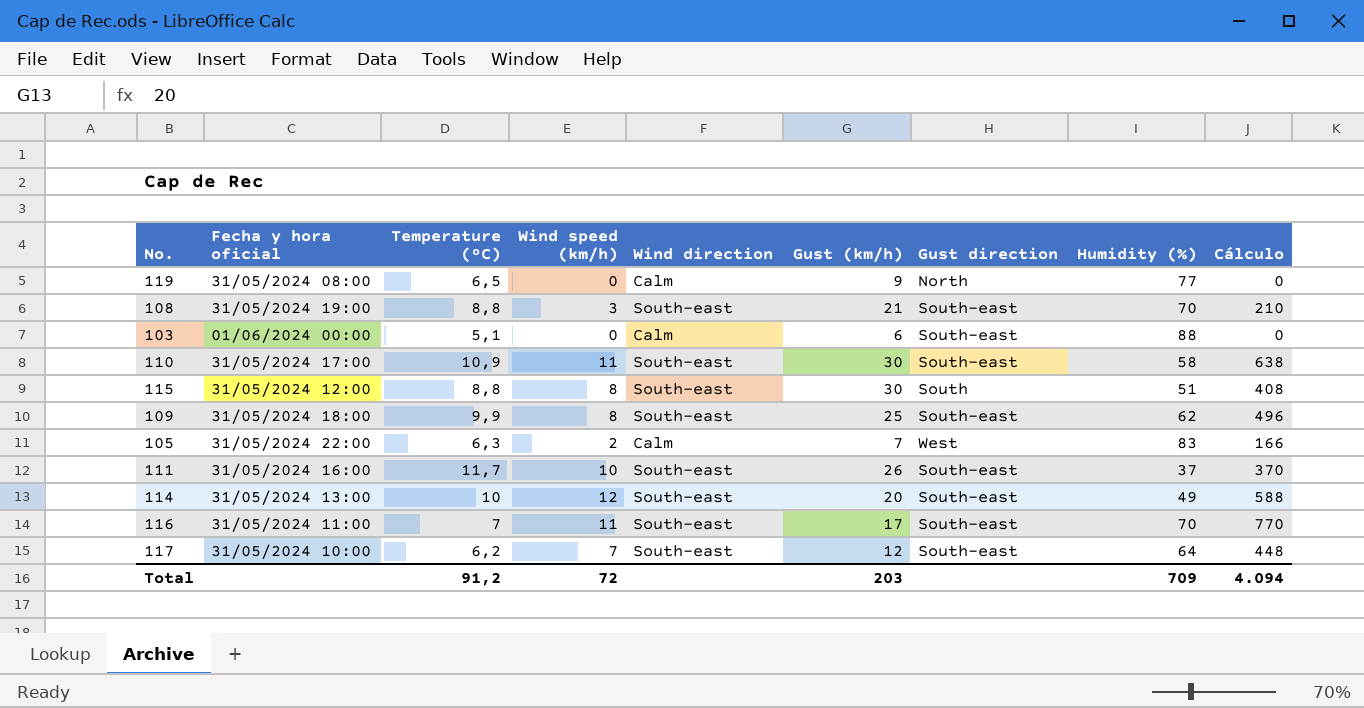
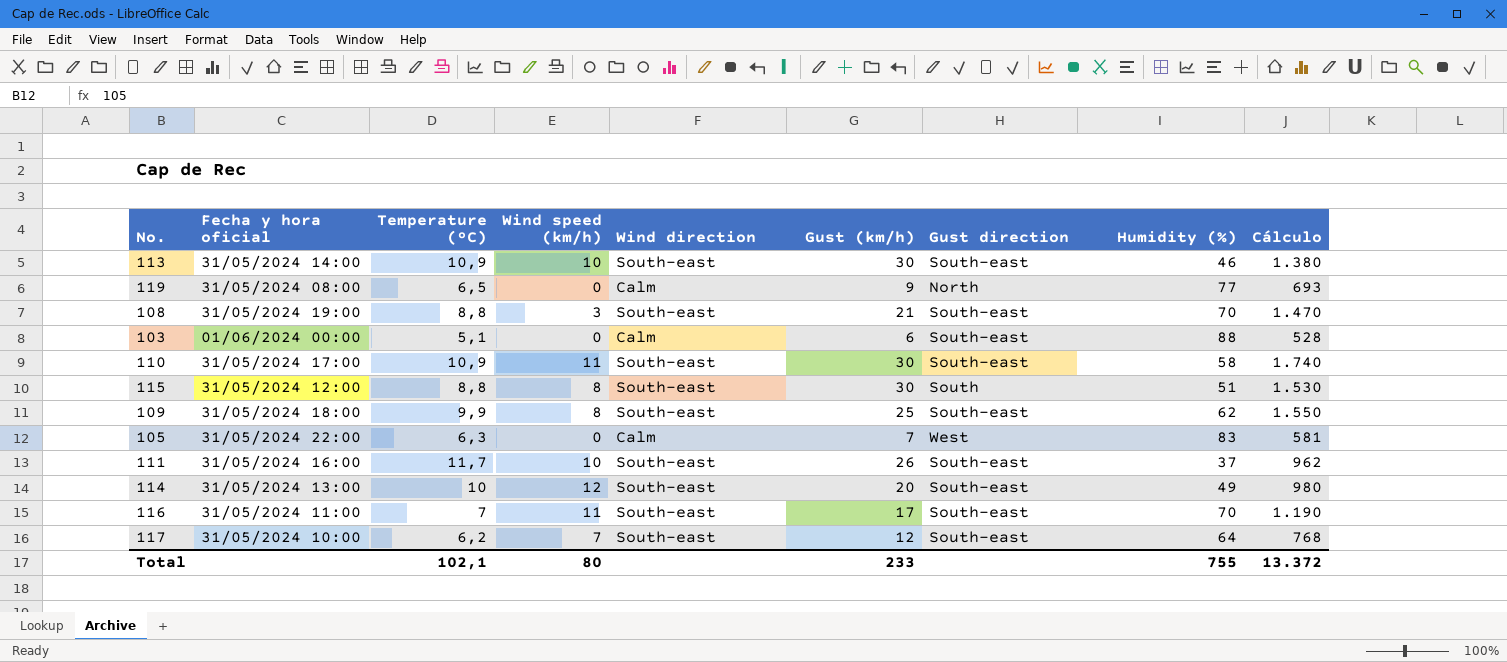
column Cálculo | formula: [Wind speed (km/h)] * [Humidity (%)] -> [Gust (km/h)] * [Humidity (%)]
row 113: none -> 31/05/2024 14:00 | 10,9 | 10 | South-east | 30 | South-east | 46 | 1.380
105 | Wind speed (km/h): 2 -> 0
Total | Temperature (ºC): 91,2 -> 102,1
Total | Wind speed (km/h): 72 -> 80
Total | Gust (km/h): 203 -> 233
Total | Humidity (%): 709 -> 755
Total | Cálculo: 4.094 -> 13.372

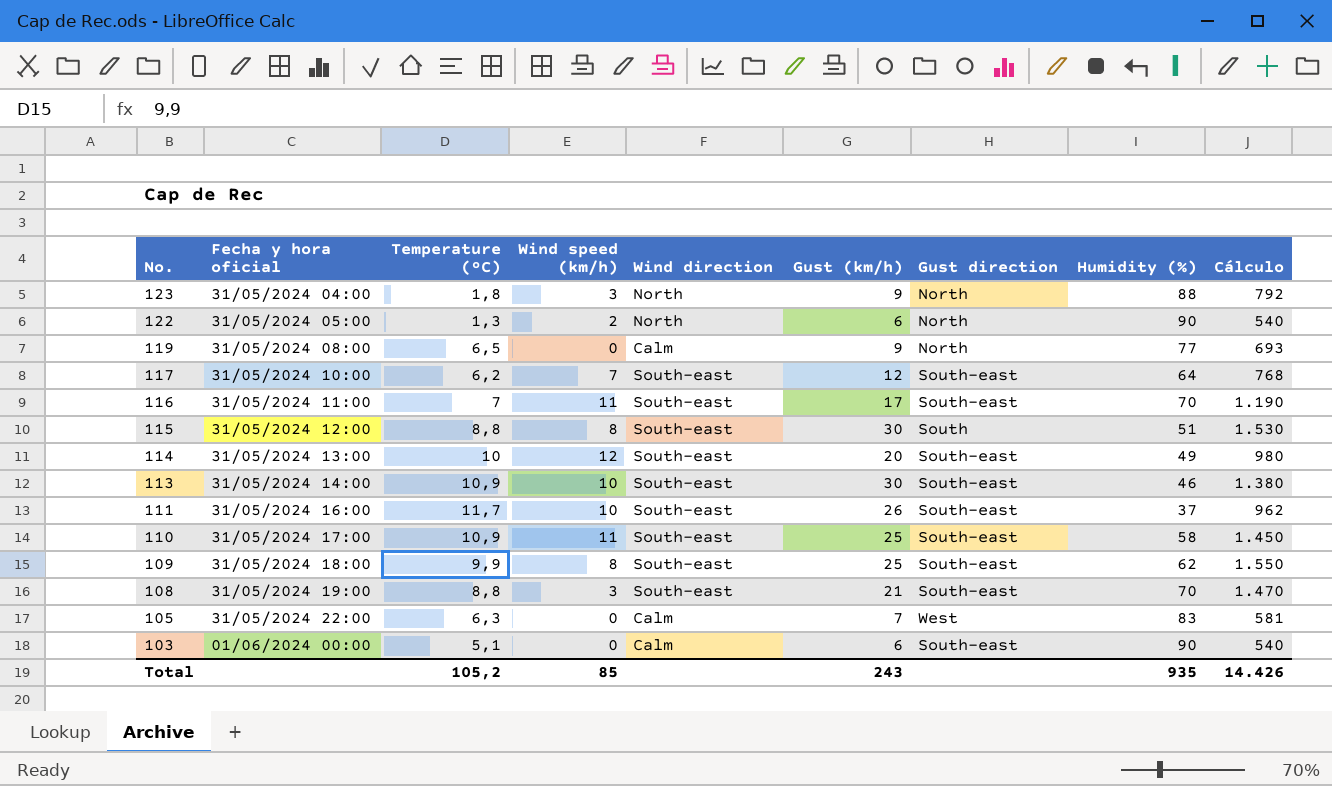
row order: none -> No. descending
row 123: none -> 31/05/2024 04:00 | 1,8 | 3 | North | 9 | North | 88 | 792
row 122: none -> 31/05/2024 05:00 | 1,3 | 2 | North | 6 | North | 90 | 540
110 | Gust (km/h): 30 -> 25
110 | Cálculo: 1.740 -> 1.450
103 | Humidity (%): 88 -> 90
103 | Cálculo: 528 -> 540
Total | Temperature (ºC): 102,1 -> 105,2
Total | Wind speed (km/h): 80 -> 85
Total | Gust (km/h): 233 -> 243
Total | Humidity (%): 755 -> 935
Total | Cálculo: 13.372 -> 14.426

